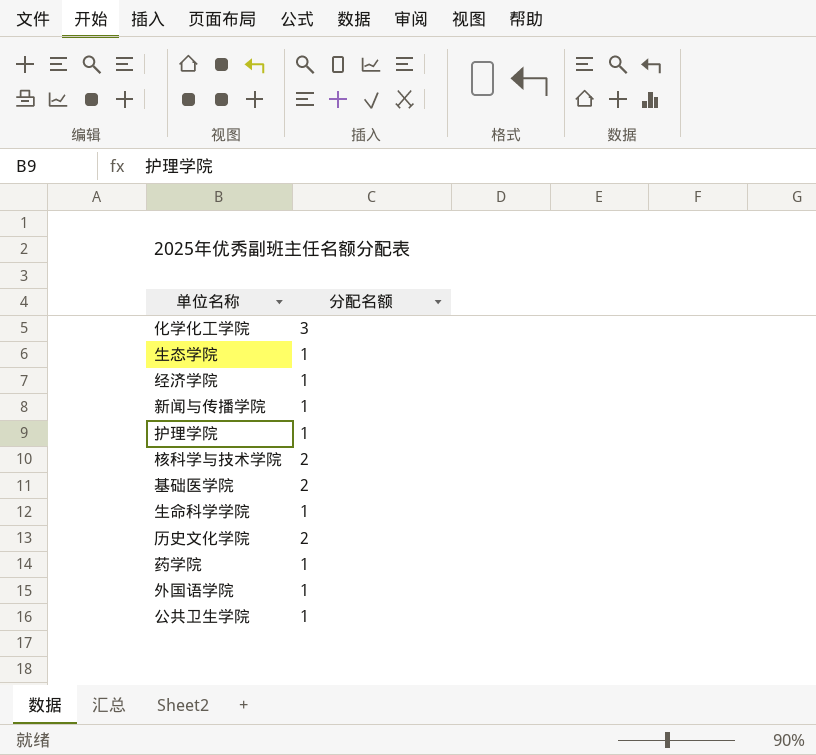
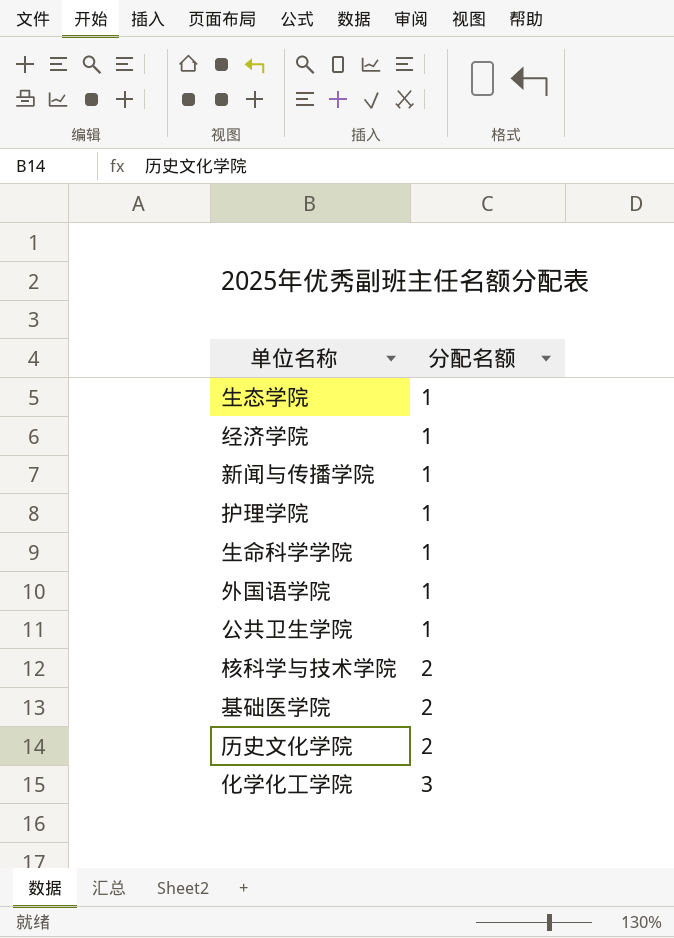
row order: none -> 分配名额 ascending
row 药学院: 1 -> none

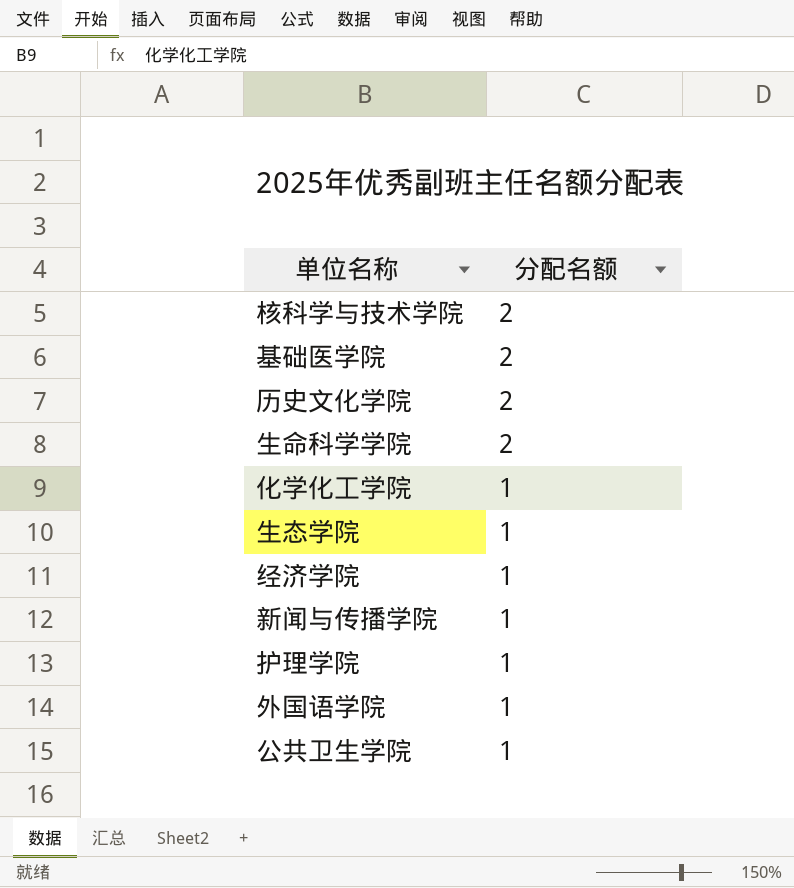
row order: 分配名额 ascending -> 分配名额 descending
生命科学学院 | 分配名额: 1 -> 2
化学化工学院 | 分配名额: 3 -> 1

